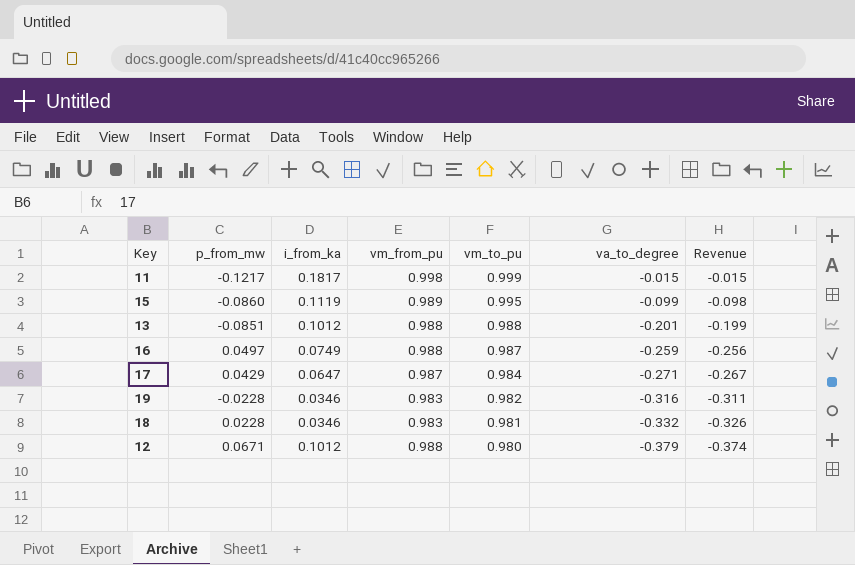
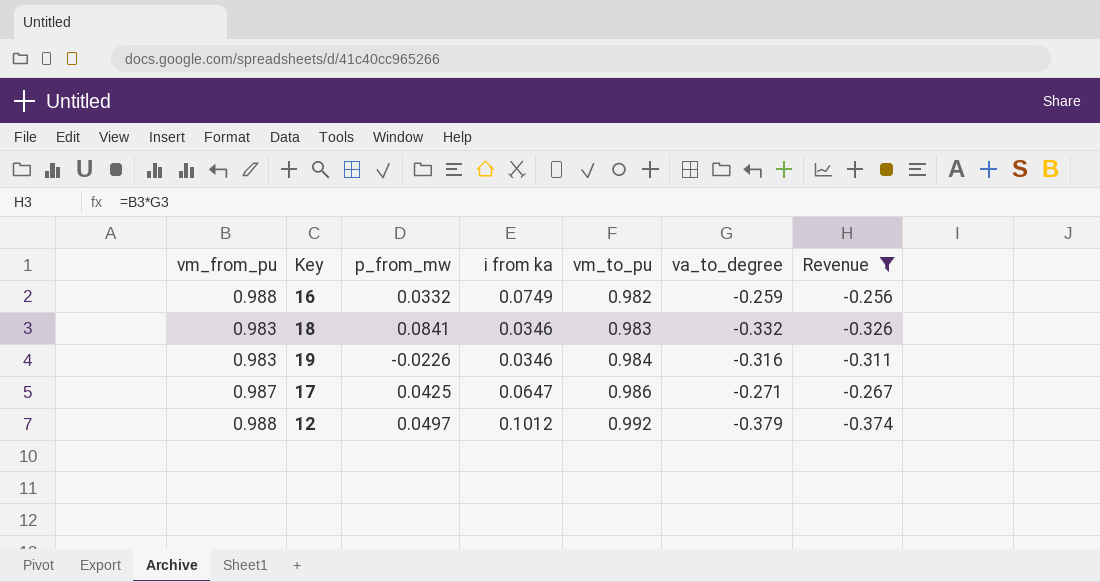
filter: none -> Revenue <= -0.256
row order: vm_to_pu descending -> vm_to_pu ascending
column vm_from_pu | position: 4 -> 1
column name: i_from_ka -> i from ka
16 | p_from_mw: 0.0497 -> 0.0332
16 | vm_to_pu: 0.987 -> 0.982
18 | p_from_mw: 0.0228 -> 0.0841
18 | vm_to_pu: 0.981 -> 0.983
19 | p_from_mw: -0.0228 -> -0.0226
19 | vm_to_pu: 0.982 -> 0.984
17 | p_from_mw: 0.0429 -> 0.0425
17 | vm_to_pu: 0.984 -> 0.986
12 | p_from_mw: 0.0671 -> 0.0497
12 | vm_to_pu: 0.980 -> 0.992

